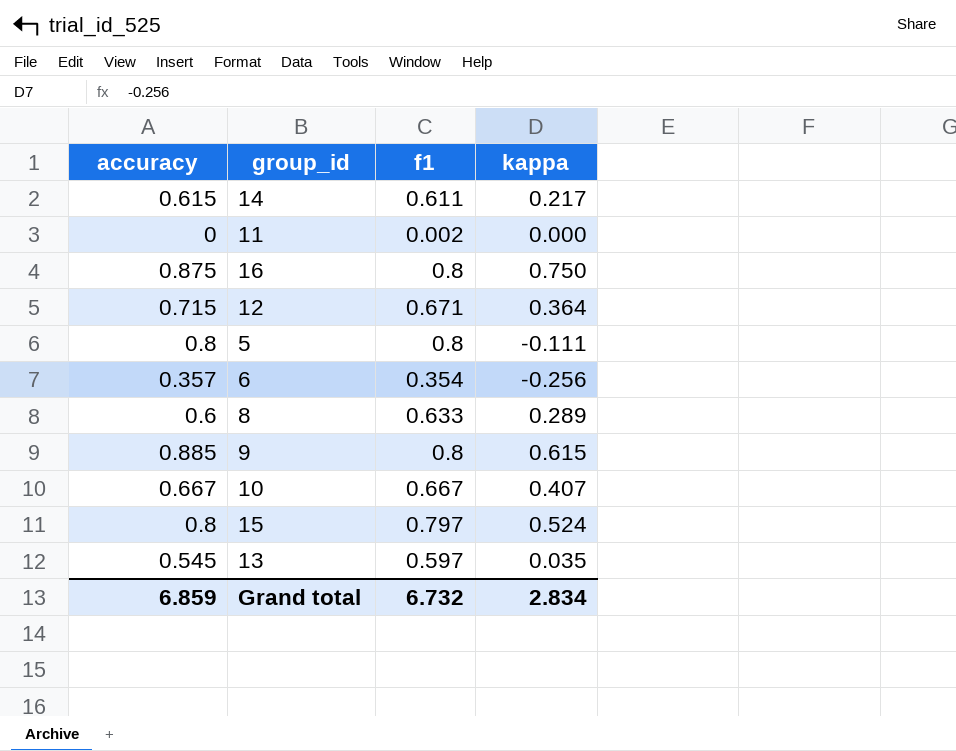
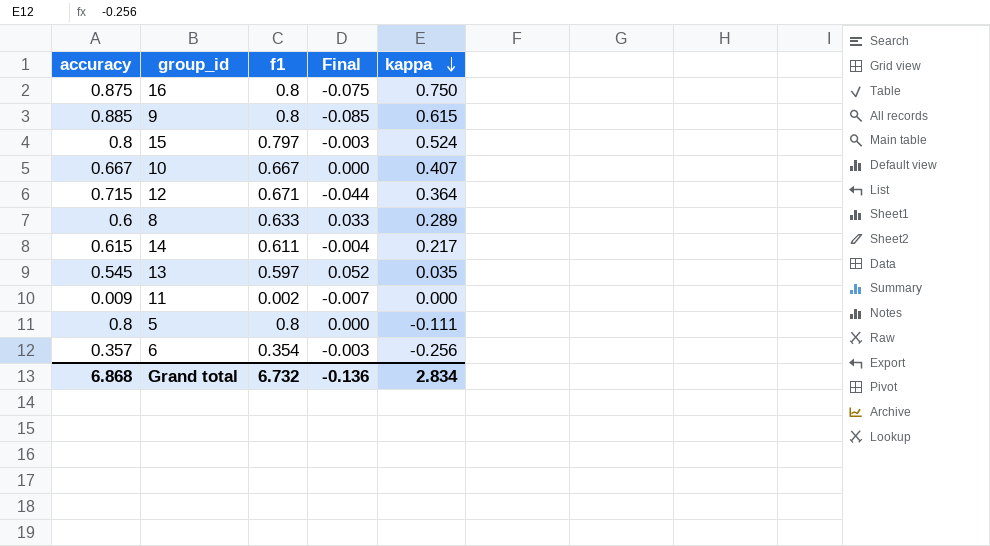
row order: none -> kappa descending
column Final | formula: none -> [f1] - [accuracy]
11 | accuracy: 0 -> 0.009
Grand total | accuracy: 6.859 -> 6.868

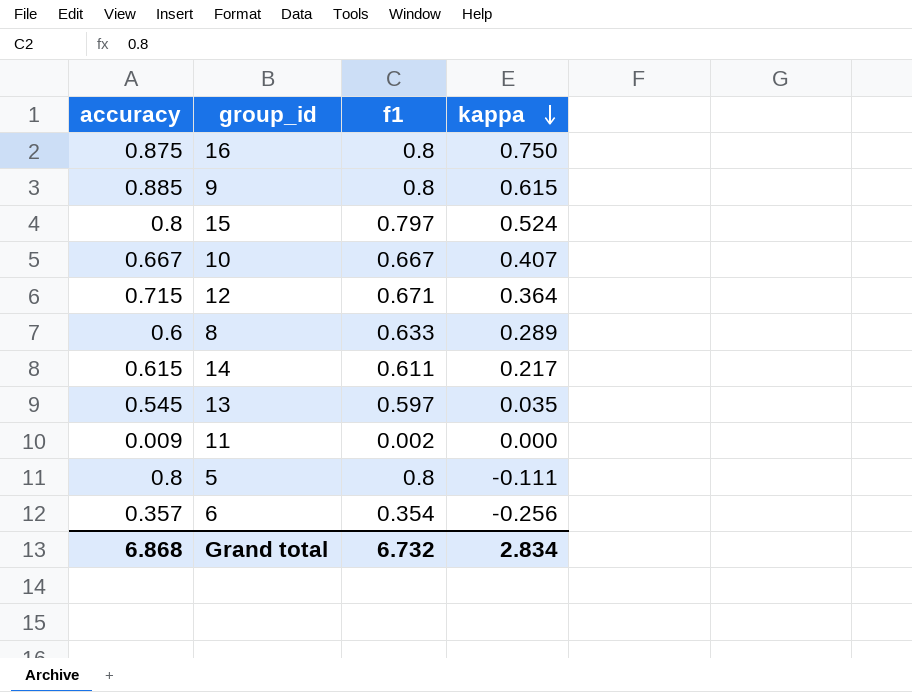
column Final | formula: [f1] - [accuracy] -> none

